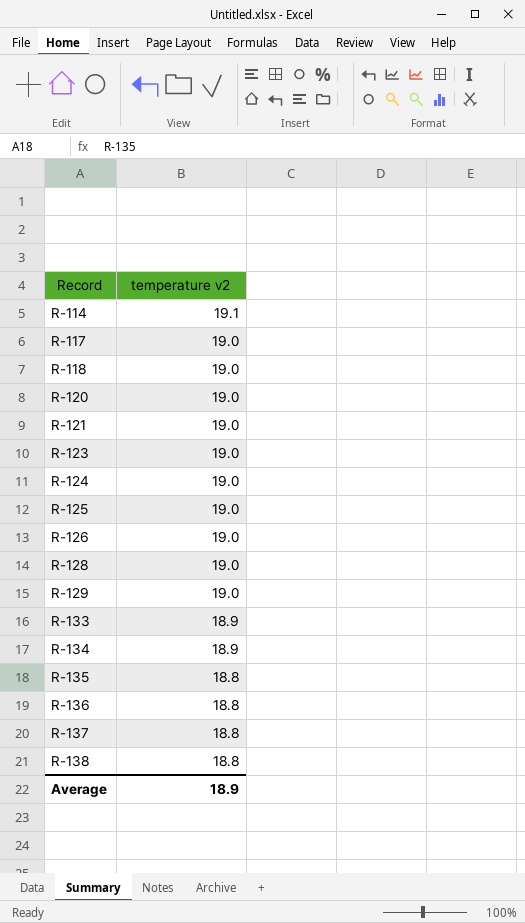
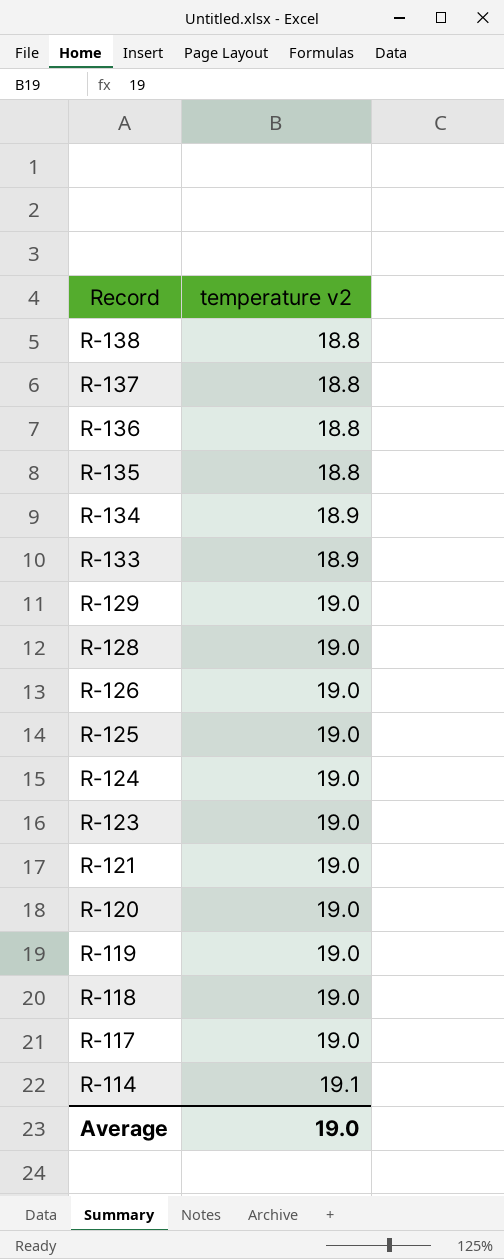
row order: Record ascending -> Record descending
row R-119: none -> 19.0
Average | temperature v2: 18.9 -> 19.0

